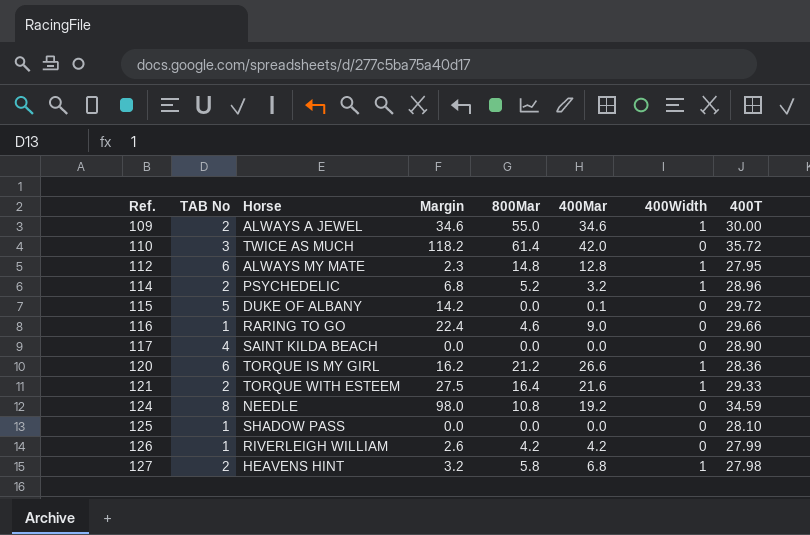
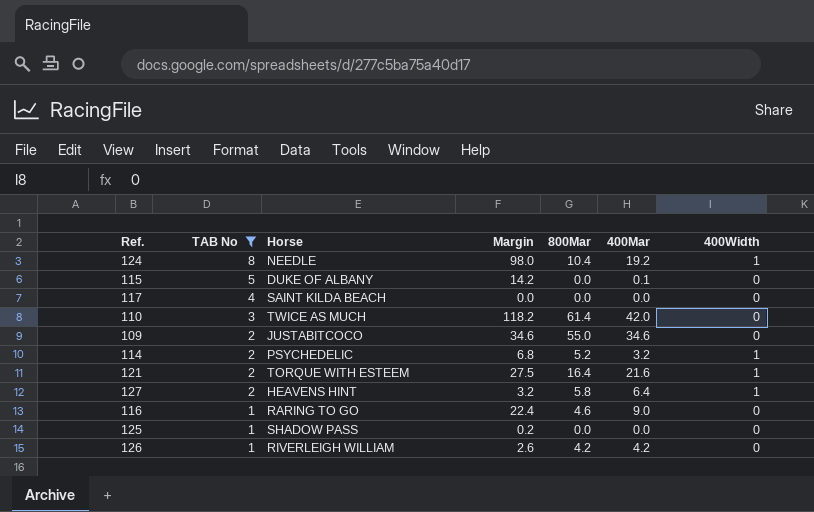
filter: none -> TAB No != 6
row order: Ref. ascending -> TAB No descending
column 400T | position: 8 -> none
124 | 800Mar: 10.8 -> 10.4
124 | 400Width: 0 -> 1
109 | Horse: ALWAYS A JEWEL -> JUSTABITCOCO
109 | 400Width: 1 -> 0
127 | 400Mar: 6.8 -> 6.4
125 | Margin: 0.0 -> 0.2

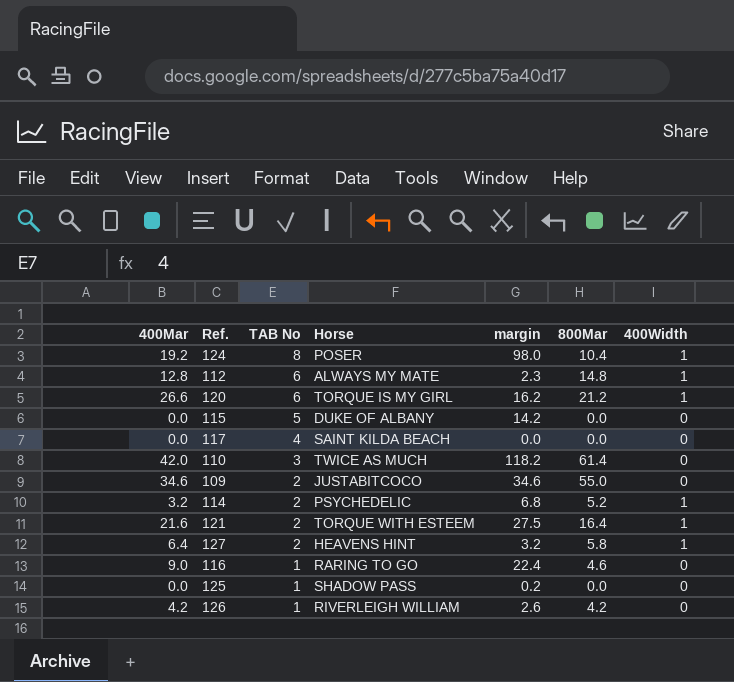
filter: TAB No != 6 -> none
column 400Mar | position: 6 -> 1
column name: Margin -> margin
124 | Horse: NEEDLE -> POSER
115 | 400Mar: 0.1 -> 0.0

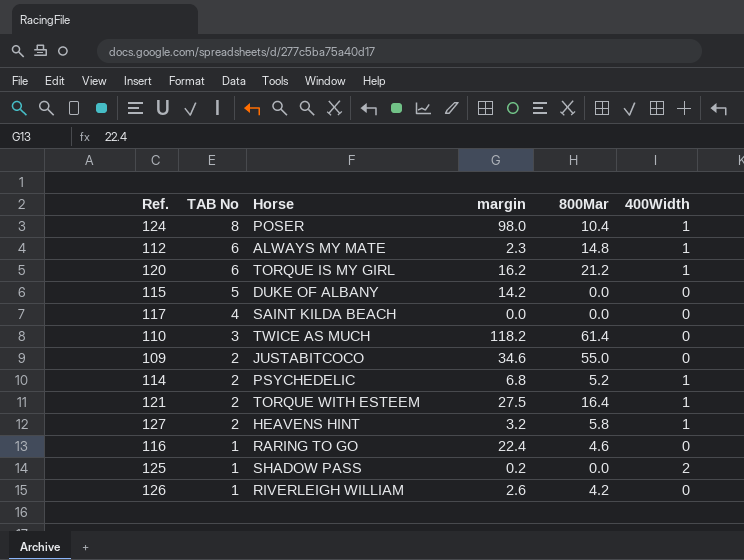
column 400Mar | position: 1 -> none
125 | 400Width: 0 -> 2

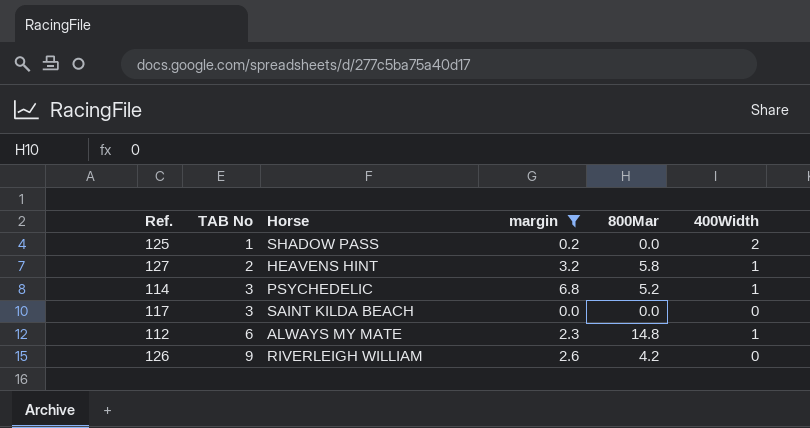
filter: none -> margin <= 6.8
row order: TAB No descending -> TAB No ascending
114 | TAB No: 2 -> 3
117 | TAB No: 4 -> 3
126 | TAB No: 1 -> 9

